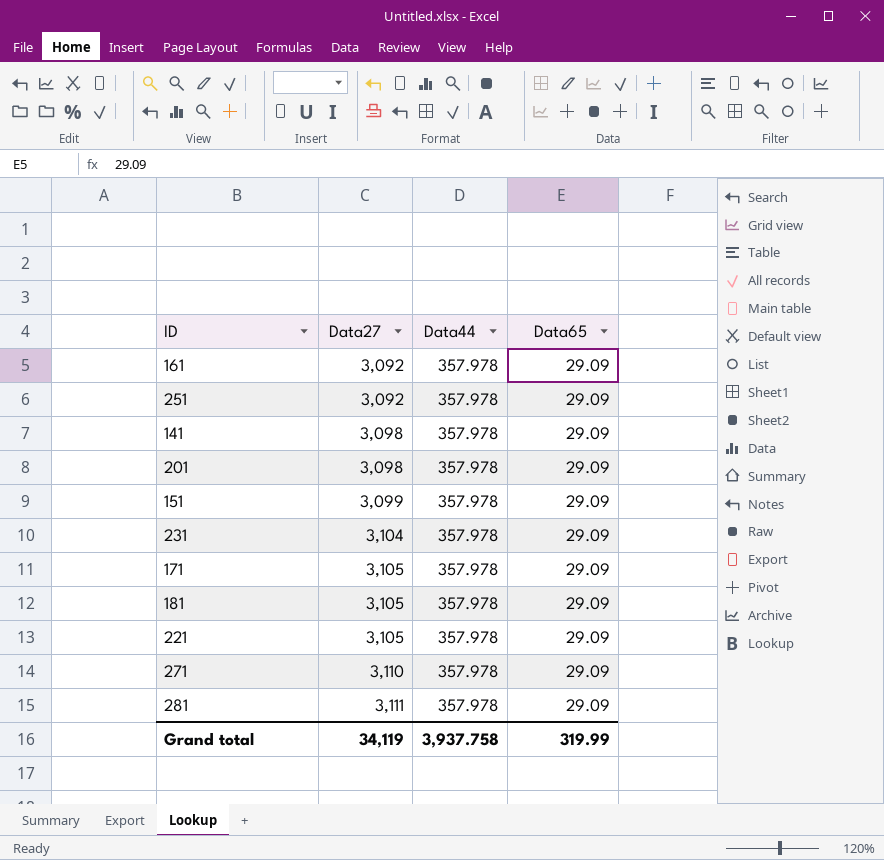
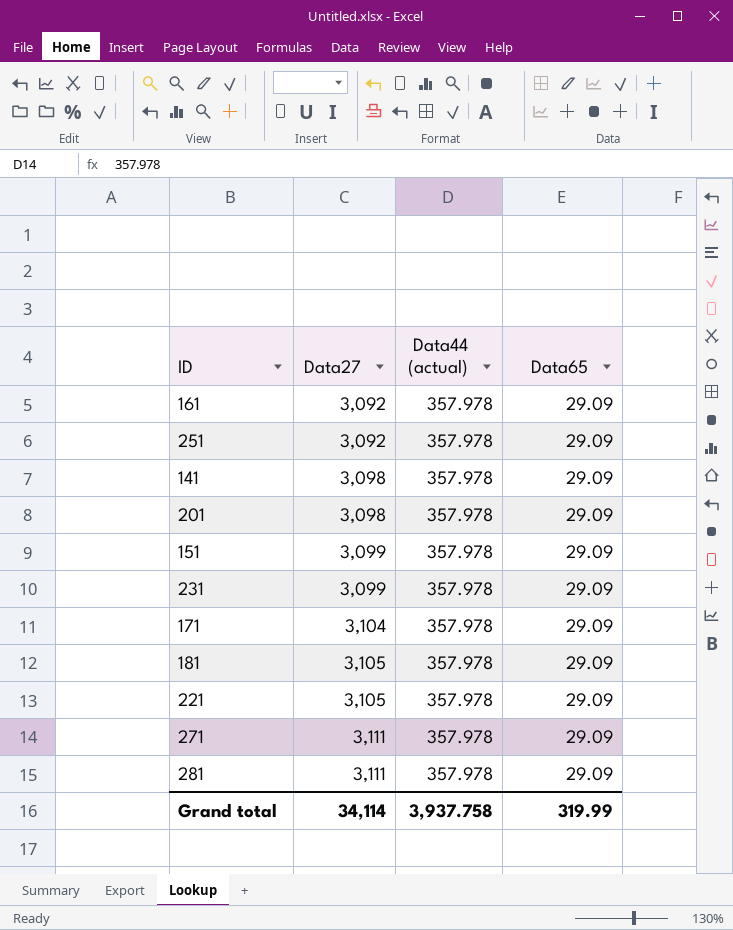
column name: Data44 -> Data44 (actual)
231 | Data27: 3,104 -> 3,099
171 | Data27: 3,105 -> 3,104
271 | Data27: 3,110 -> 3,111
Grand total | Data27: 34,119 -> 34,114

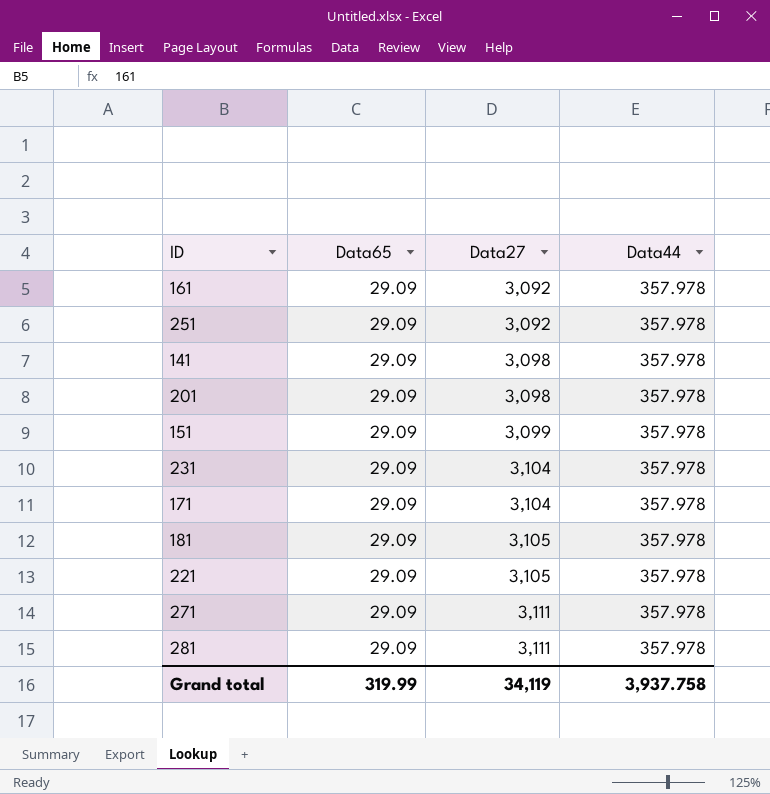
column Data65 | position: 4 -> 2
column name: Data44 (actual) -> Data44
231 | Data27: 3,099 -> 3,104
Grand total | Data27: 34,114 -> 34,119

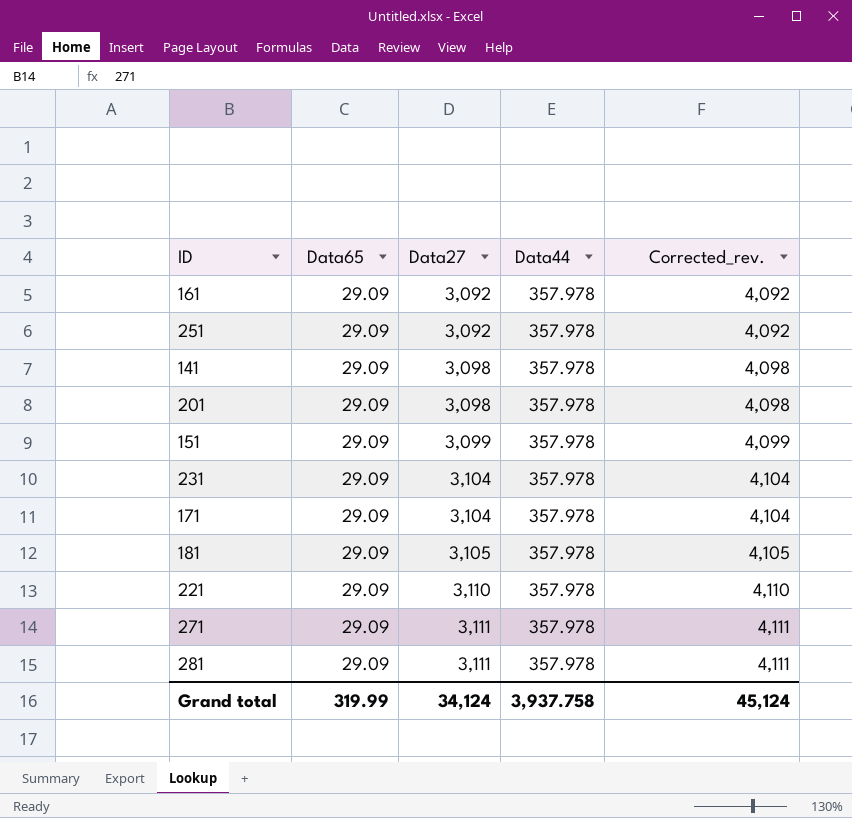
column Corrected_rev. | formula: none -> [Data27] + 1000
221 | Data27: 3,105 -> 3,110
Grand total | Data27: 34,119 -> 34,124

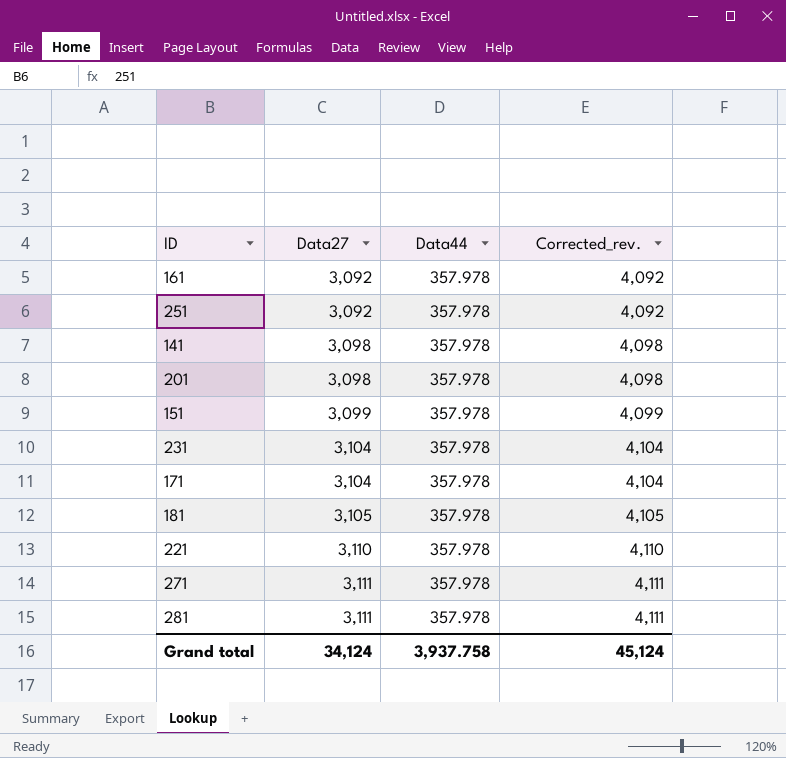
column Data65 | position: 2 -> none

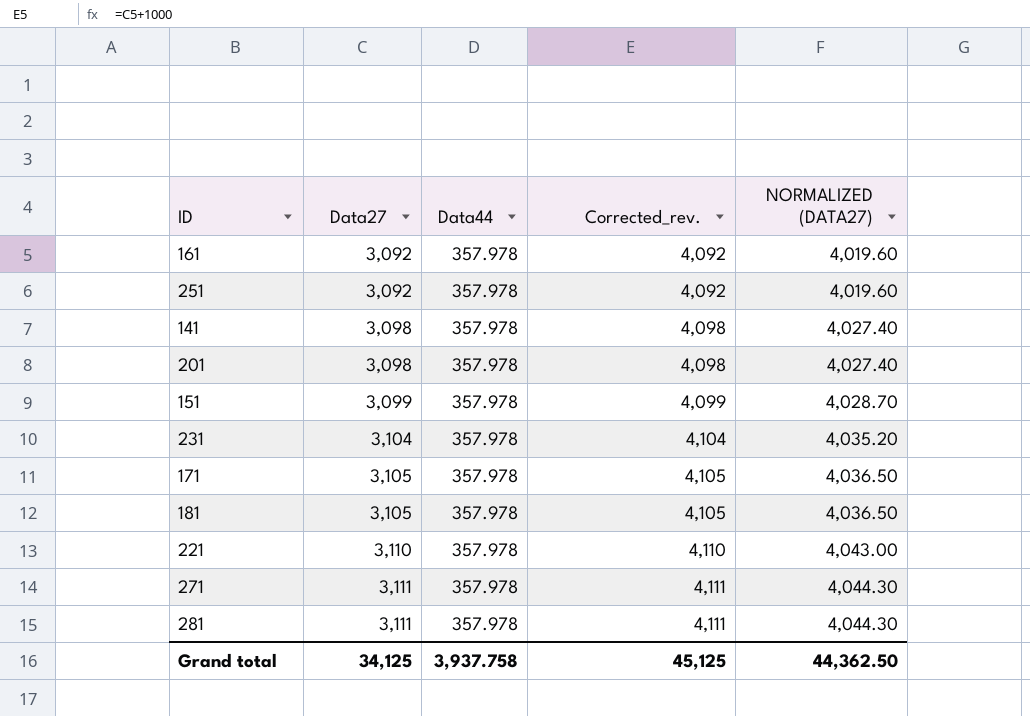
column NORMALIZED (DATA27) | formula: none -> [Data27] * 1.3
171 | Data27: 3,104 -> 3,105
171 | Corrected_rev.: 4,104 -> 4,105
Grand total | Data27: 34,124 -> 34,125
Grand total | Corrected_rev.: 45,124 -> 45,125

